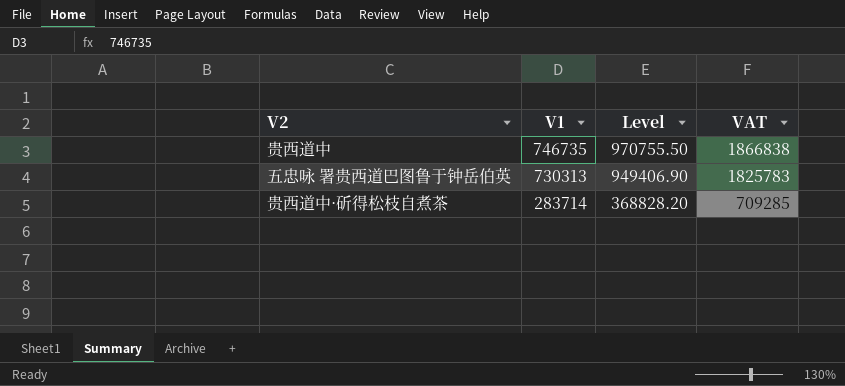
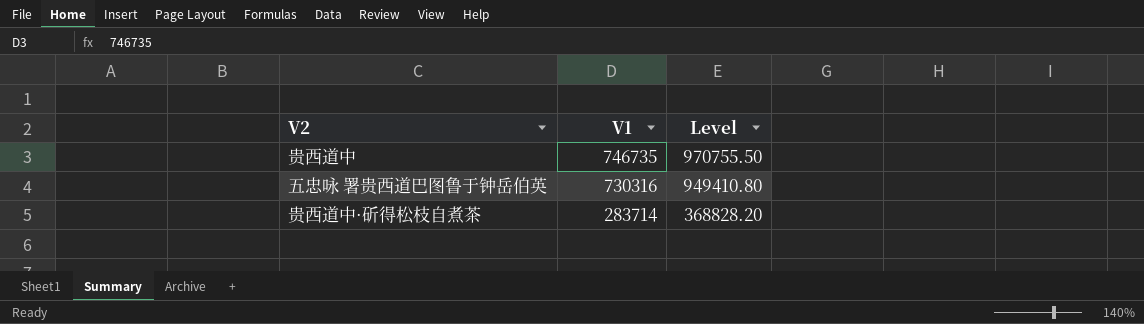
column VAT | formula: [V1] * 2.5 -> none
五忠咏 署贵西道巴图鲁于钟岳伯英 | V1: 730313 -> 730316
五忠咏 署贵西道巴图鲁于钟岳伯英 | Level: 949406.90 -> 949410.80

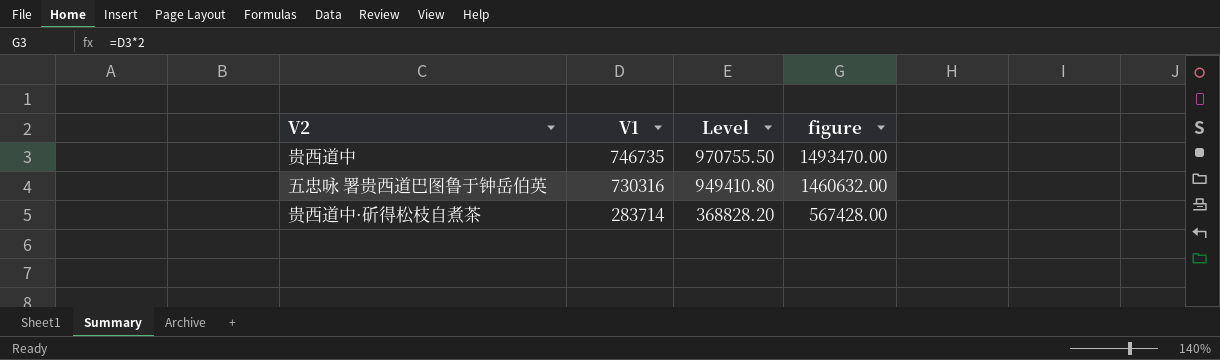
column figure | formula: none -> [V1] * 2

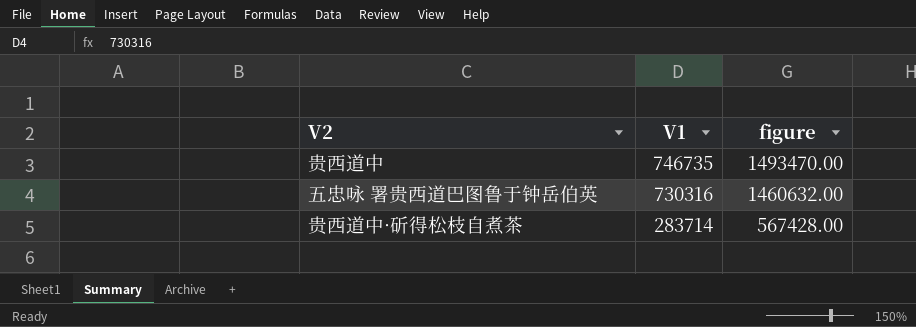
column Level | formula: [V1] * 1.3 -> none

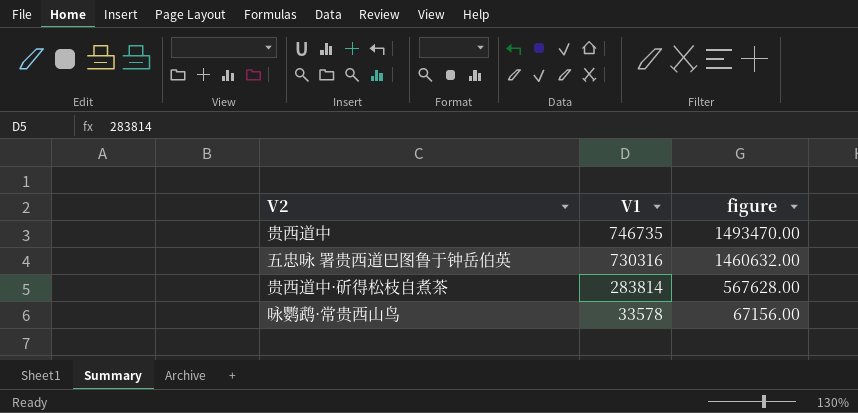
贵西道中·斫得松枝自煮茶 | V1: 283714 -> 283814
贵西道中·斫得松枝自煮茶 | figure: 567428.00 -> 567628.00
row 咏鹦鹉·常贵西山鸟: none -> 33578 | 67156.00

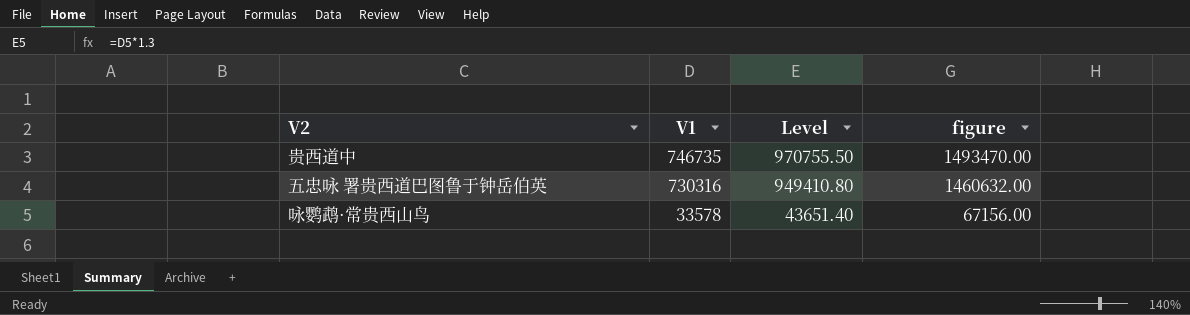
column Level | formula: none -> [V1] * 1.3
row 贵西道中·斫得松枝自煮茶: 283814 | 567628.00 -> none

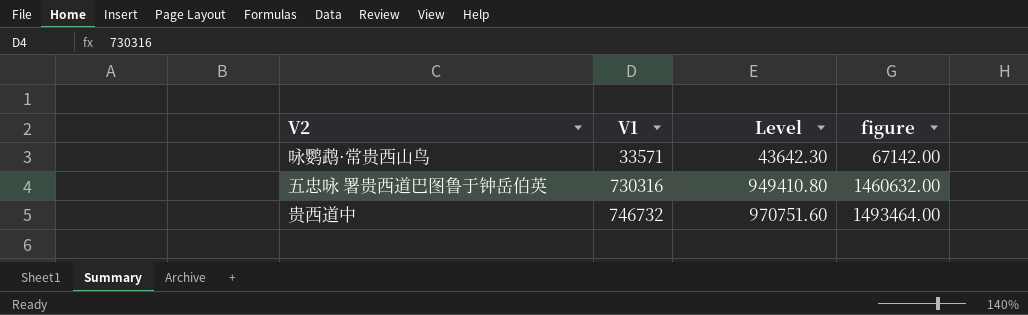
row order: V1 descending -> V1 ascending
咏鹦鹉·常贵西山鸟 | V1: 33578 -> 33571
咏鹦鹉·常贵西山鸟 | Level: 43651.40 -> 43642.30
咏鹦鹉·常贵西山鸟 | figure: 67156.00 -> 67142.00
贵西道中 | V1: 746735 -> 746732
贵西道中 | Level: 970755.50 -> 970751.60
贵西道中 | figure: 1493470.00 -> 1493464.00

